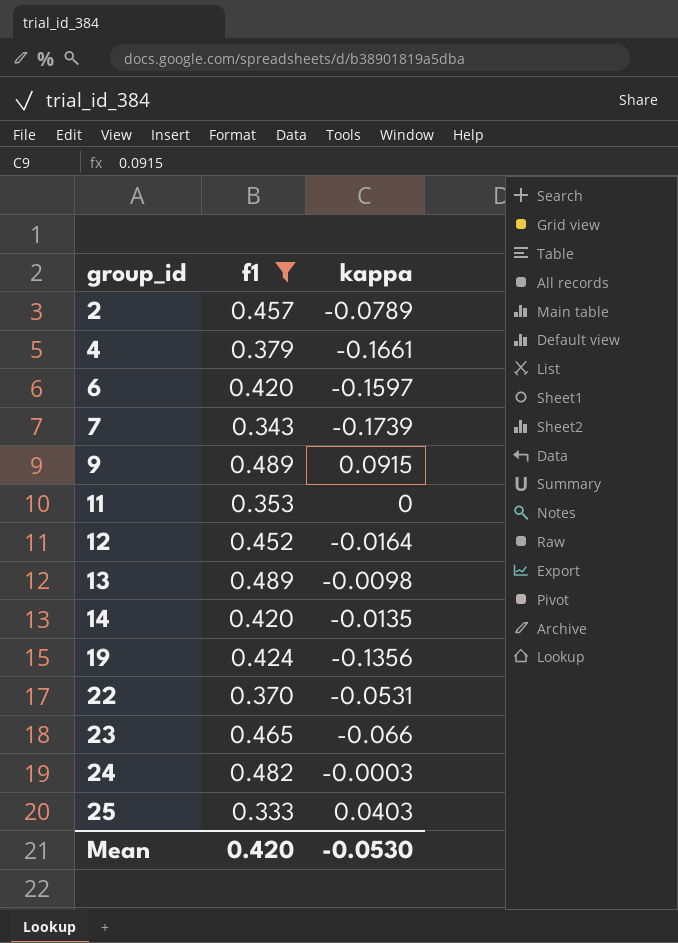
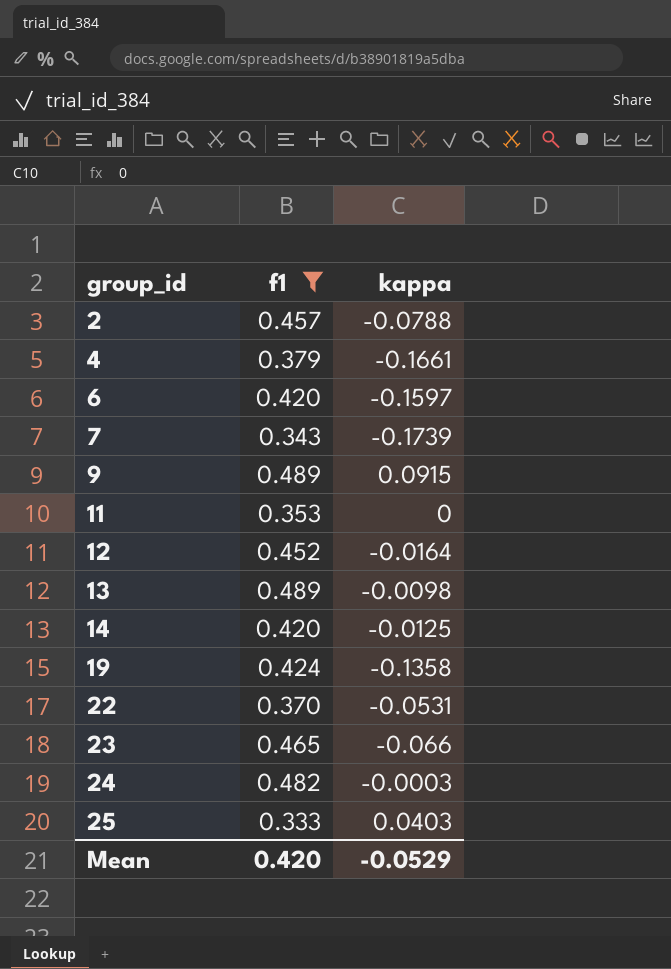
2 | kappa: -0.0789 -> -0.0788
14 | kappa: -0.0135 -> -0.0125
19 | kappa: -0.1356 -> -0.1358
Mean | kappa: -0.0530 -> -0.0529

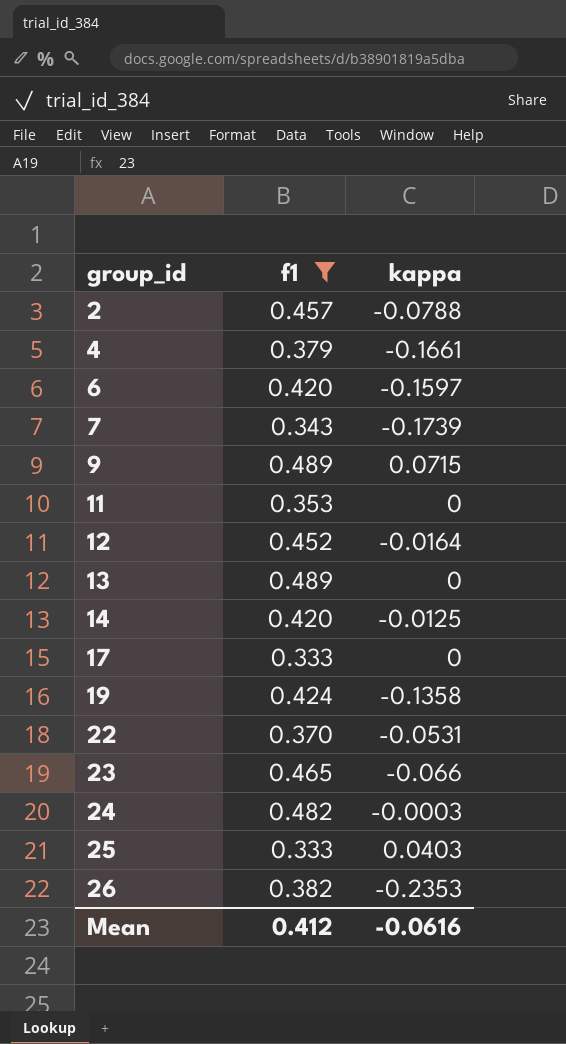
9 | kappa: 0.0915 -> 0.0715
13 | kappa: -0.0098 -> 0
row 17: none -> 0.333 | 0
row 26: none -> 0.382 | -0.2353
Mean | f1: 0.420 -> 0.412
Mean | kappa: -0.0529 -> -0.0616

